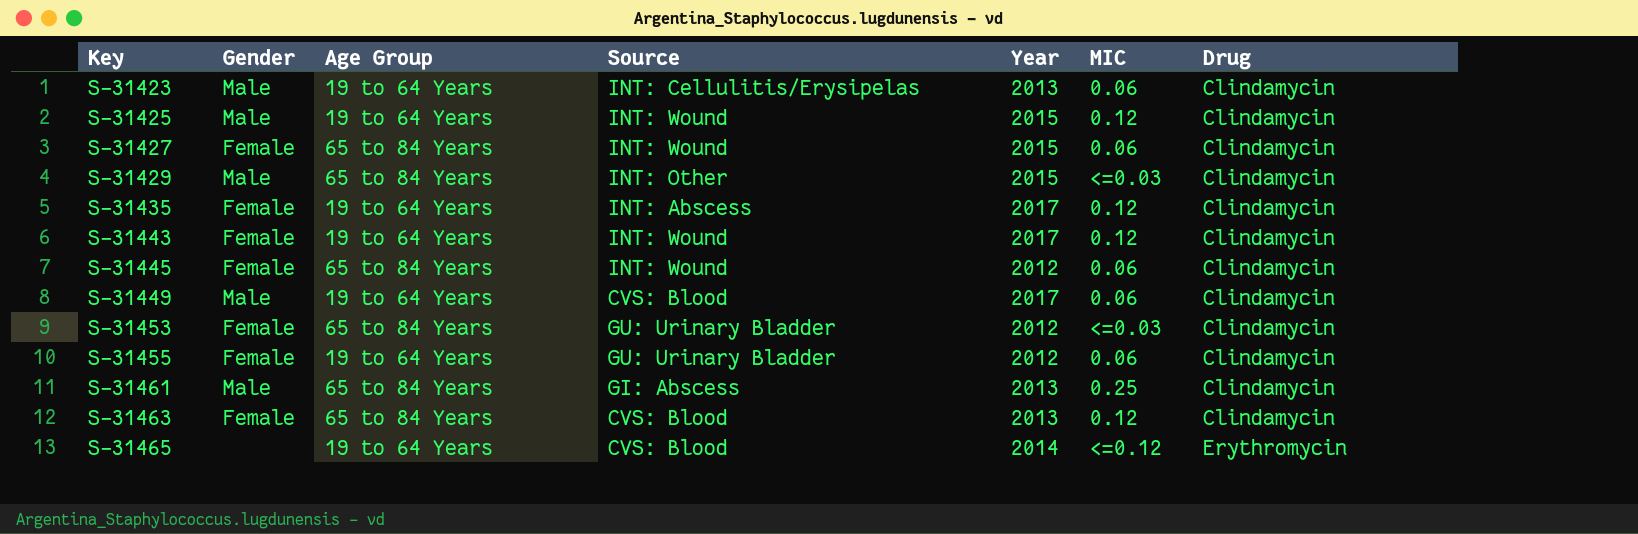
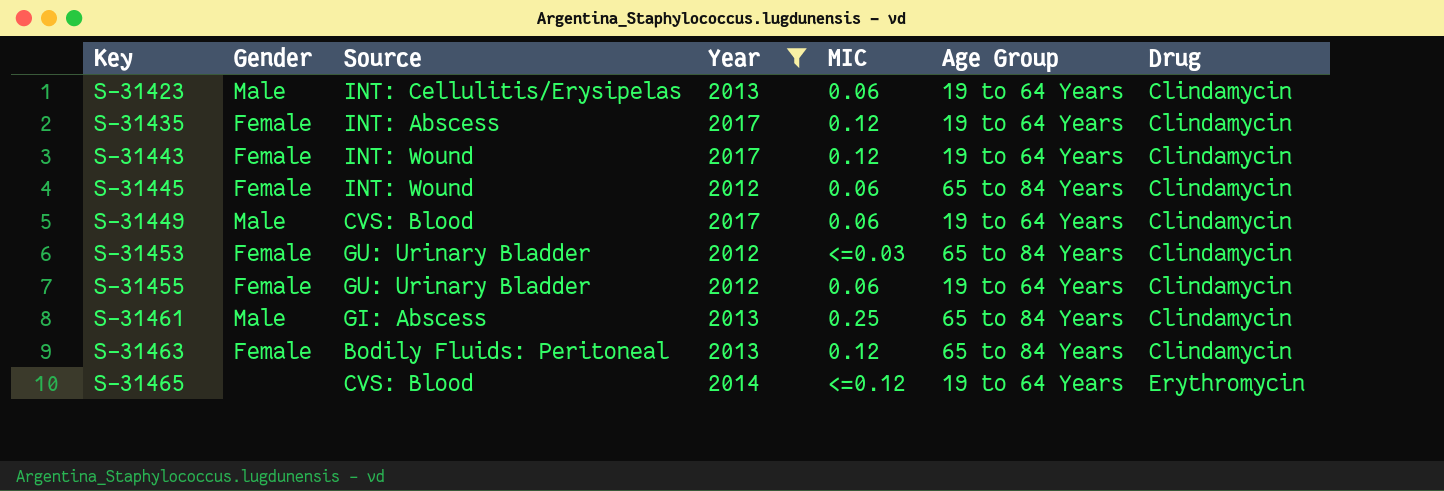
filter: none -> Year != 2015
column Age Group | position: 3 -> 6
S-31463 | Source: CVS: Blood -> Bodily Fluids: Peritoneal

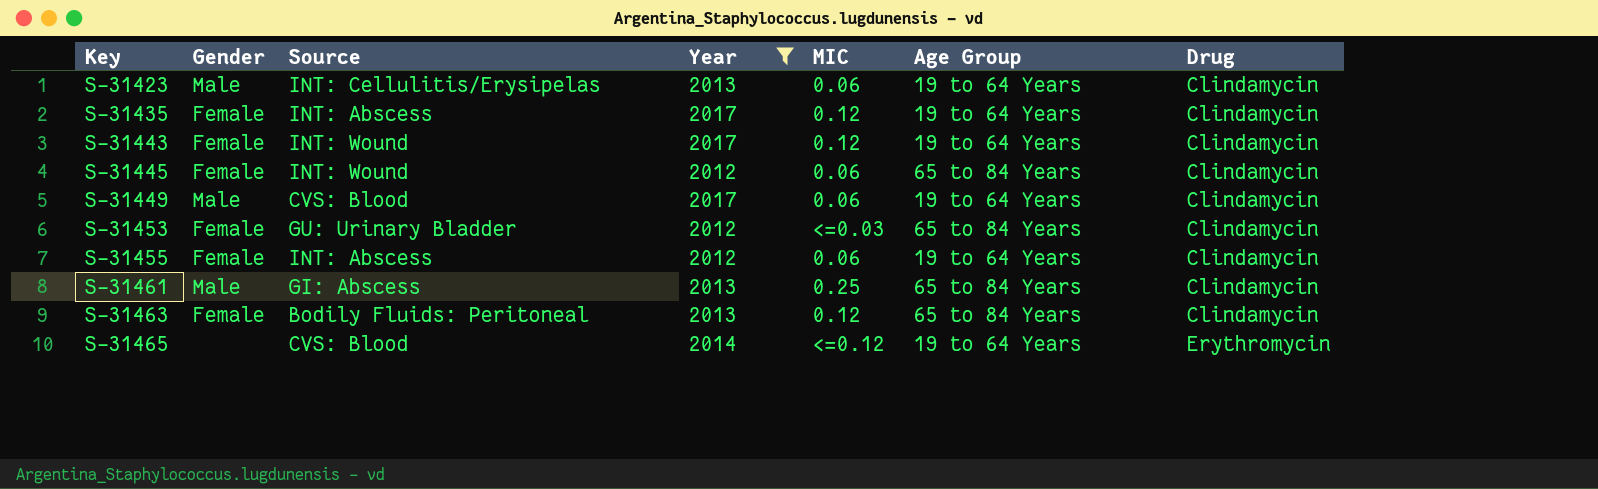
S-31455 | Source: GU: Urinary Bladder -> INT: Abscess

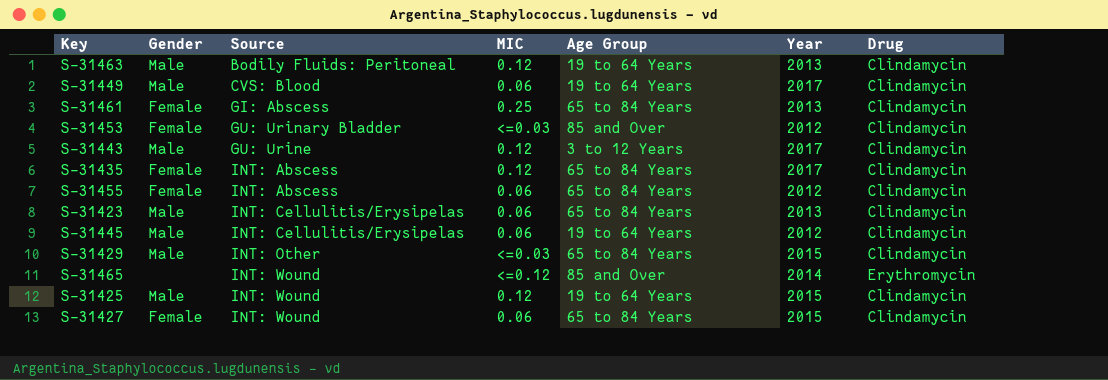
filter: Year != 2015 -> none
row order: Key ascending -> Source ascending
column Year | position: 4 -> 6
S-31463 | Gender: Female -> Male
S-31463 | Age Group: 65 to 84 Years -> 19 to 64 Years
S-31461 | Gender: Male -> Female
S-31453 | Age Group: 65 to 84 Years -> 85 and Over
S-31443 | Gender: Female -> Male
S-31443 | Source: INT: Wound -> GU: Urine
S-31443 | Age Group: 19 to 64 Years -> 3 to 12 Years
S-31435 | Age Group: 19 to 64 Years -> 65 to 84 Years
S-31455 | Age Group: 19 to 64 Years -> 65 to 84 Years
S-31423 | Age Group: 19 to 64 Years -> 65 to 84 Years
S-31445 | Gender: Female -> Male
S-31445 | Source: INT: Wound -> INT: Cellulitis/Erysipelas
S-31445 | Age Group: 65 to 84 Years -> 19 to 64 Years
S-31465 | Source: CVS: Blood -> INT: Wound
S-31465 | Age Group: 19 to 64 Years -> 85 and Over

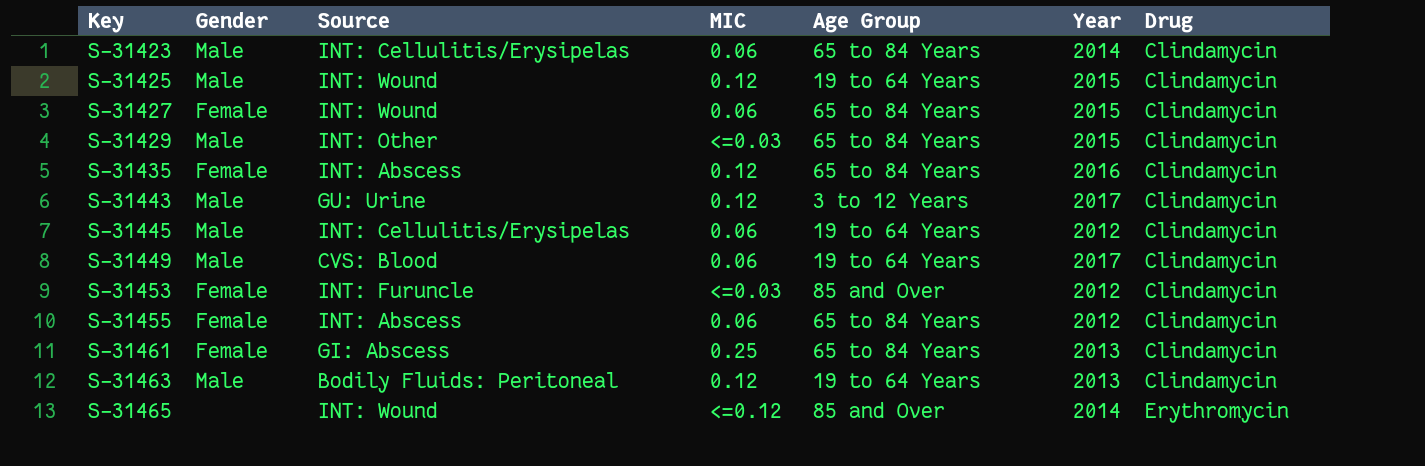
row order: Source ascending -> Key ascending
S-31423 | Year: 2013 -> 2014
S-31435 | Year: 2017 -> 2016
S-31453 | Source: GU: Urinary Bladder -> INT: Furuncle

